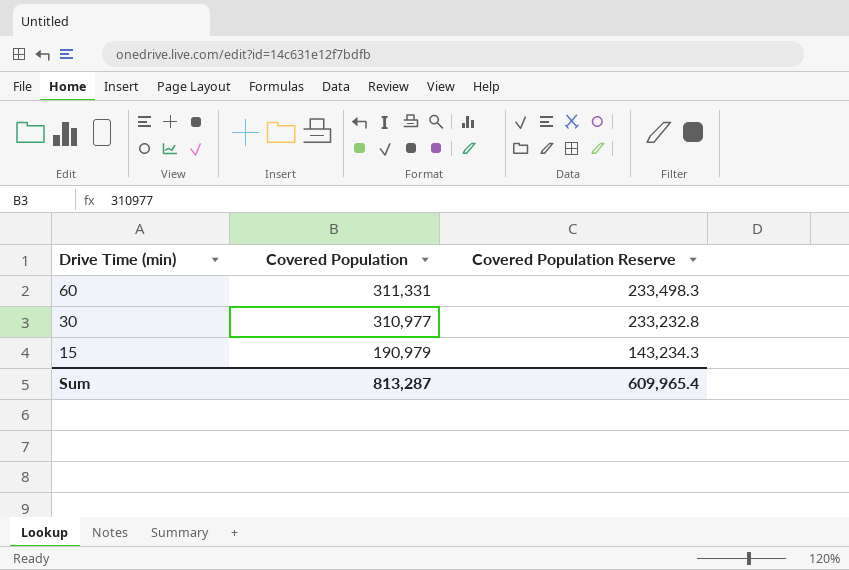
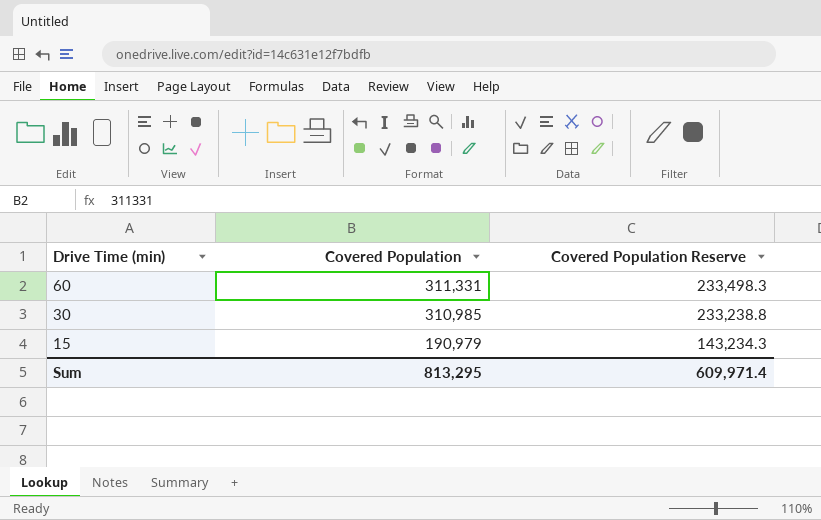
30 | Covered Population: 310,977 -> 310,985
30 | Covered Population Reserve: 233,232.8 -> 233,238.8
Sum | Covered Population: 813,287 -> 813,295
Sum | Covered Population Reserve: 609,965.4 -> 609,971.4

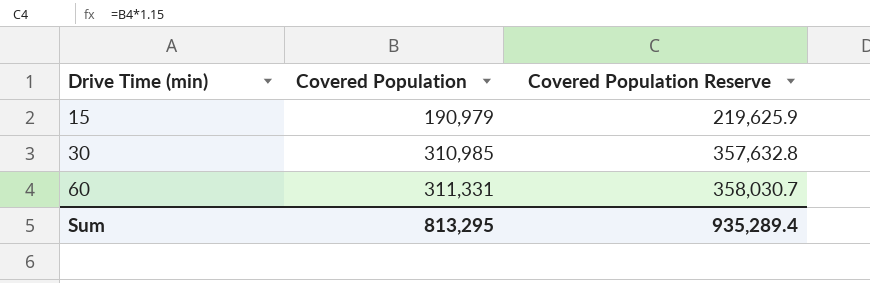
row order: Drive Time (min) descending -> Drive Time (min) ascending
column Covered Population Reserve | formula: [Covered Population] * 0.75 -> [Covered Population] * 1.15
Sum | Covered Population Reserve: 609,971.4 -> 935,289.4

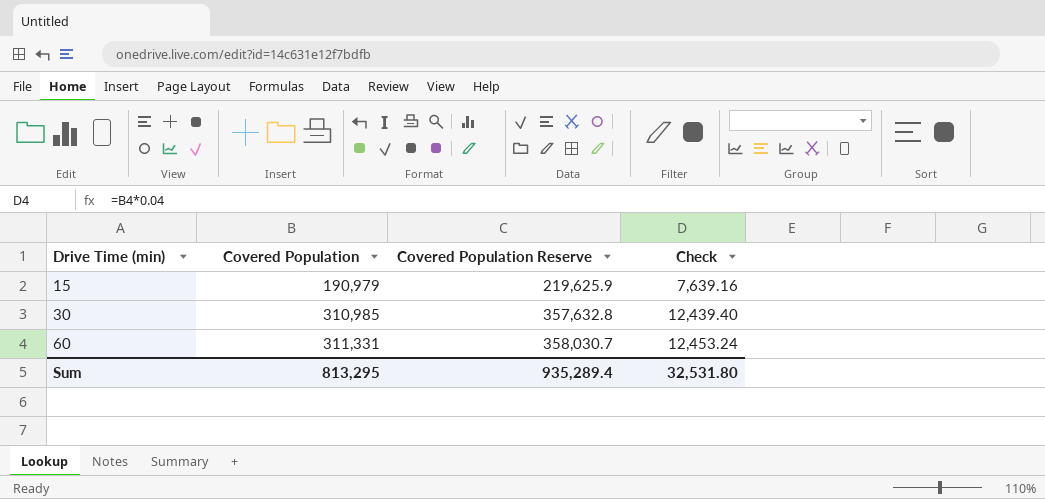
column Check | formula: none -> [Covered Population] * 0.04

